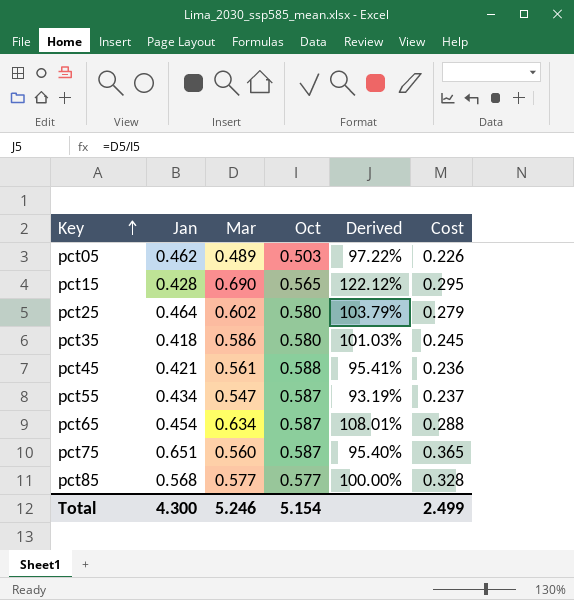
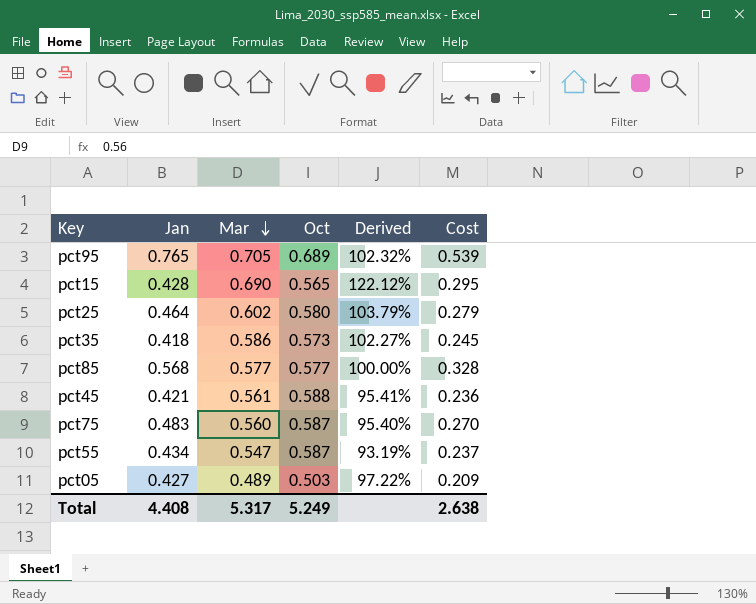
row order: Key ascending -> Mar descending
row pct65: 0.454 | 0.634 | 0.587 | 108.01% | 0.288 -> none
row pct95: none -> 0.765 | 0.705 | 0.689 | 102.32% | 0.539
pct35 | Oct: 0.580 -> 0.573
pct35 | Derived: 101.03% -> 102.27%
pct75 | Jan: 0.651 -> 0.483
pct75 | Cost: 0.365 -> 0.270
pct05 | Jan: 0.462 -> 0.427
pct05 | Cost: 0.226 -> 0.209
Total | Jan: 4.300 -> 4.408
Total | Mar: 5.246 -> 5.317
Total | Oct: 5.154 -> 5.249
Total | Cost: 2.499 -> 2.638

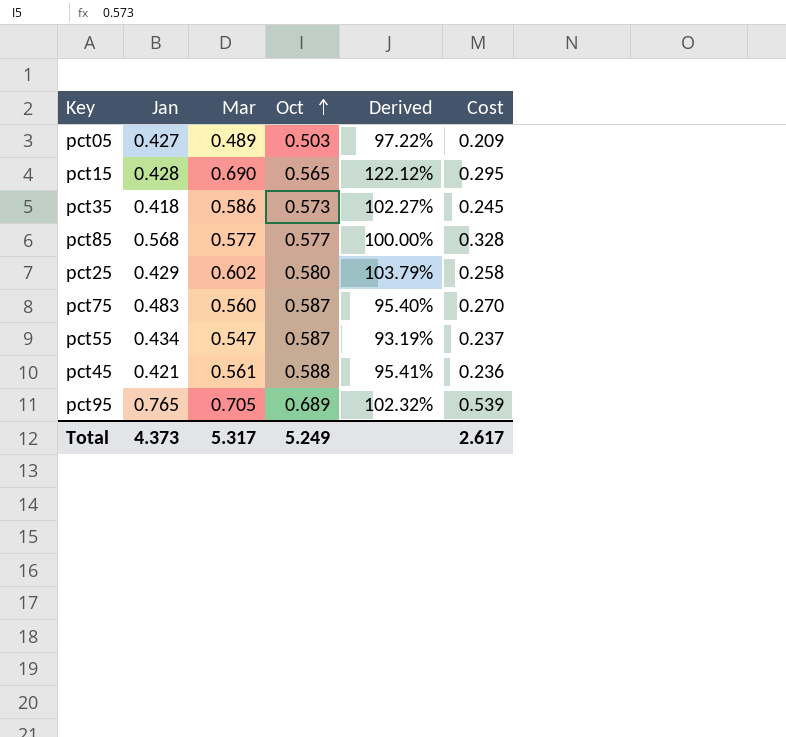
row order: Mar descending -> Oct ascending
pct25 | Jan: 0.464 -> 0.429
pct25 | Cost: 0.279 -> 0.258
Total | Jan: 4.408 -> 4.373
Total | Cost: 2.638 -> 2.617

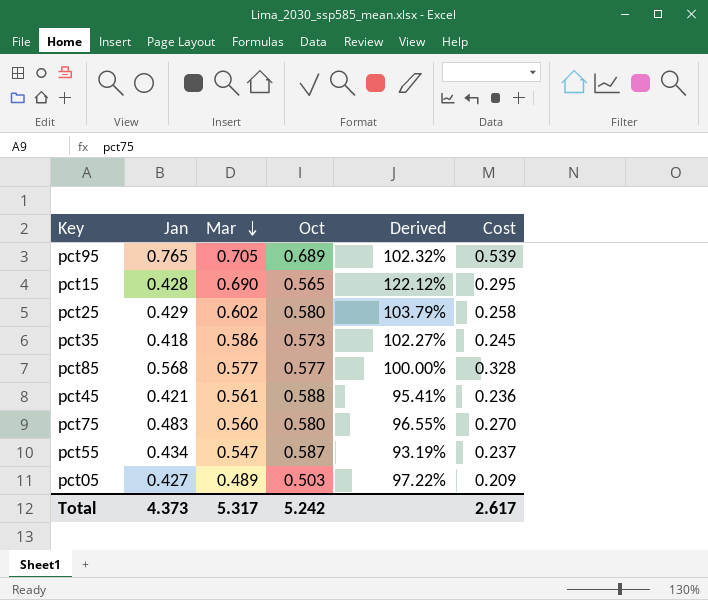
row order: Oct ascending -> Mar descending
pct75 | Oct: 0.587 -> 0.580
pct75 | Derived: 95.40% -> 96.55%
Total | Oct: 5.249 -> 5.242

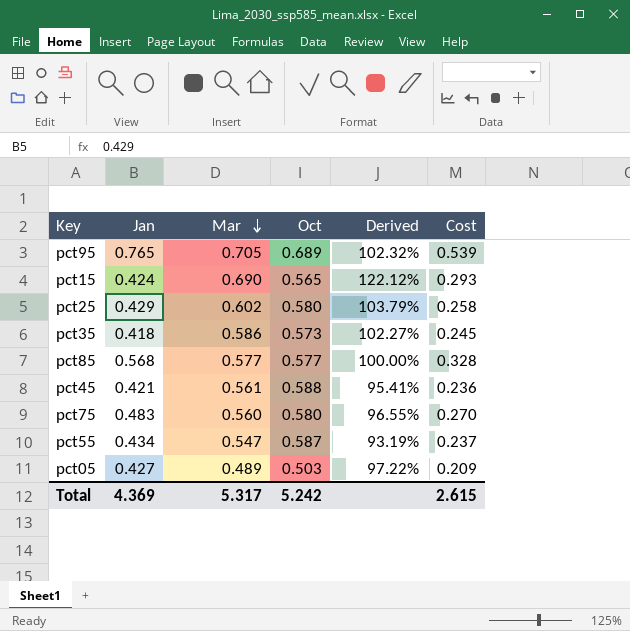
pct15 | Jan: 0.428 -> 0.424
pct15 | Cost: 0.295 -> 0.293
Total | Jan: 4.373 -> 4.369
Total | Cost: 2.617 -> 2.615

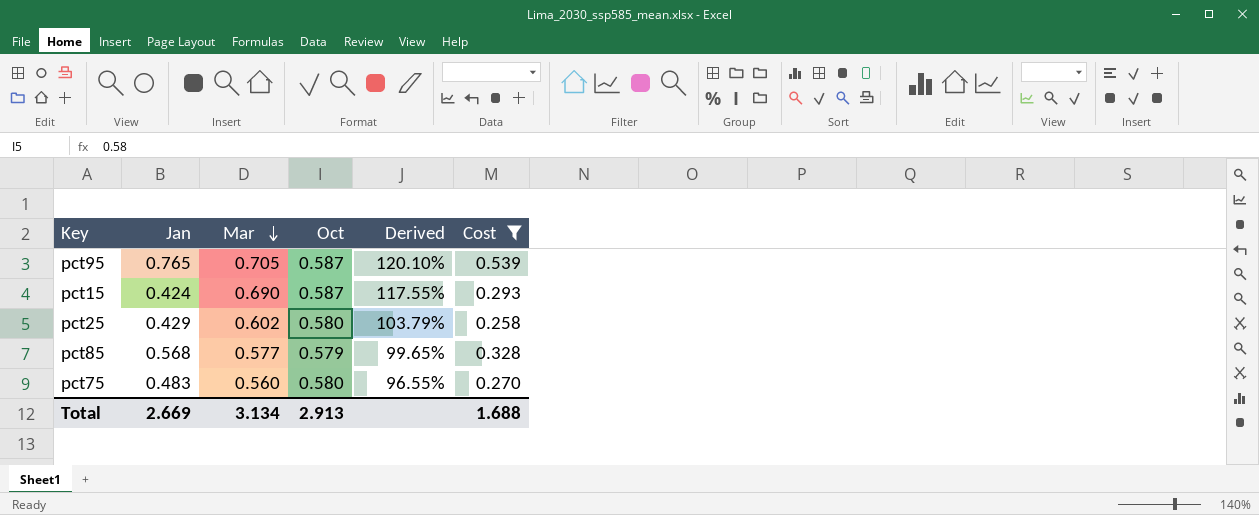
filter: none -> Cost >= 0.258
pct95 | Oct: 0.689 -> 0.587
pct95 | Derived: 102.32% -> 120.10%
pct15 | Oct: 0.565 -> 0.587
pct15 | Derived: 122.12% -> 117.55%
pct85 | Oct: 0.577 -> 0.579
pct85 | Derived: 100.00% -> 99.65%
Total | Jan: 4.369 -> 2.669
Total | Mar: 5.317 -> 3.134
Total | Oct: 5.242 -> 2.913
Total | Cost: 2.615 -> 1.688

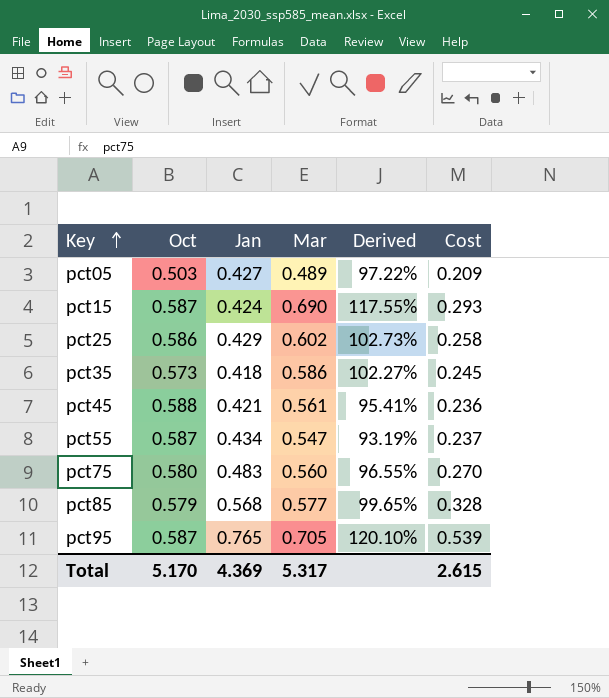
filter: Cost >= 0.258 -> none
row order: Mar descending -> Key ascending
column Oct | position: 4 -> 2
pct25 | Oct: 0.580 -> 0.586
pct25 | Derived: 103.79% -> 102.73%
Total | Oct: 2.913 -> 5.170
Total | Jan: 2.669 -> 4.369
Total | Mar: 3.134 -> 5.317
Total | Cost: 1.688 -> 2.615

